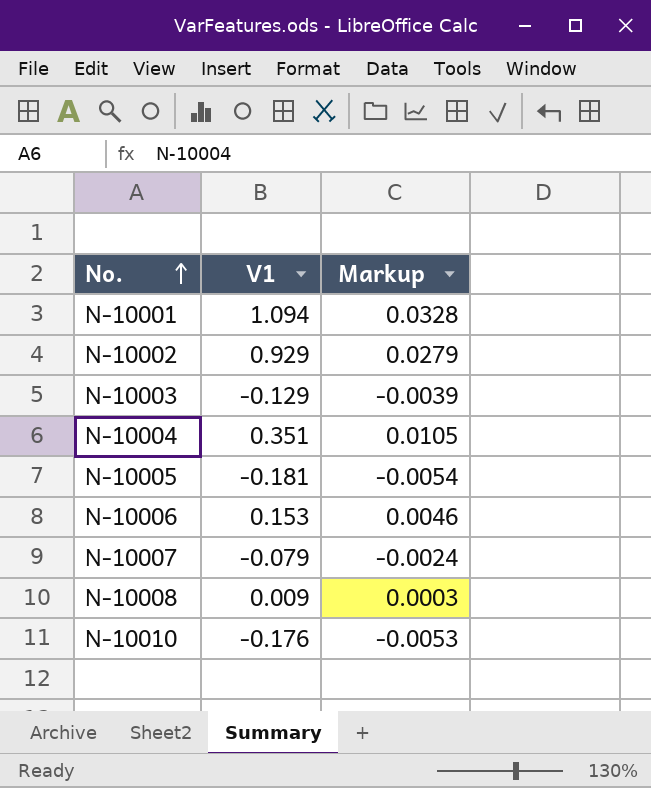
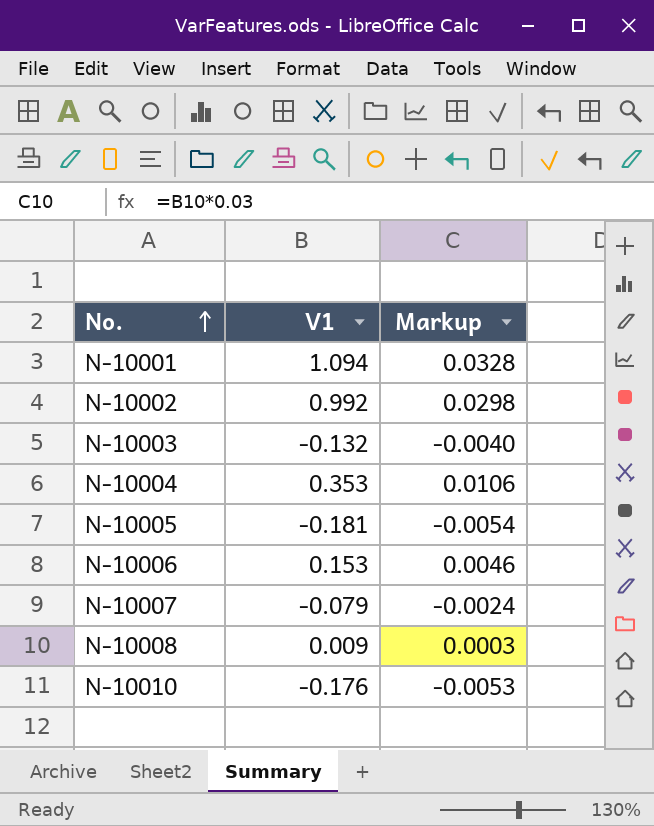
N-10002 | V1: 0.929 -> 0.992
N-10002 | Markup: 0.0279 -> 0.0298
N-10003 | V1: -0.129 -> -0.132
N-10003 | Markup: -0.0039 -> -0.0040
N-10004 | V1: 0.351 -> 0.353
N-10004 | Markup: 0.0105 -> 0.0106

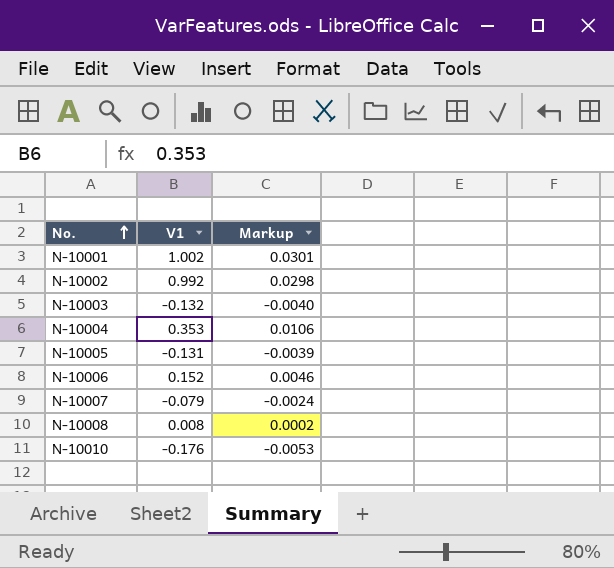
N-10001 | V1: 1.094 -> 1.002
N-10001 | Markup: 0.0328 -> 0.0301
N-10005 | V1: -0.181 -> -0.131
N-10005 | Markup: -0.0054 -> -0.0039
N-10006 | V1: 0.153 -> 0.152
N-10008 | V1: 0.009 -> 0.008
N-10008 | Markup: 0.0003 -> 0.0002

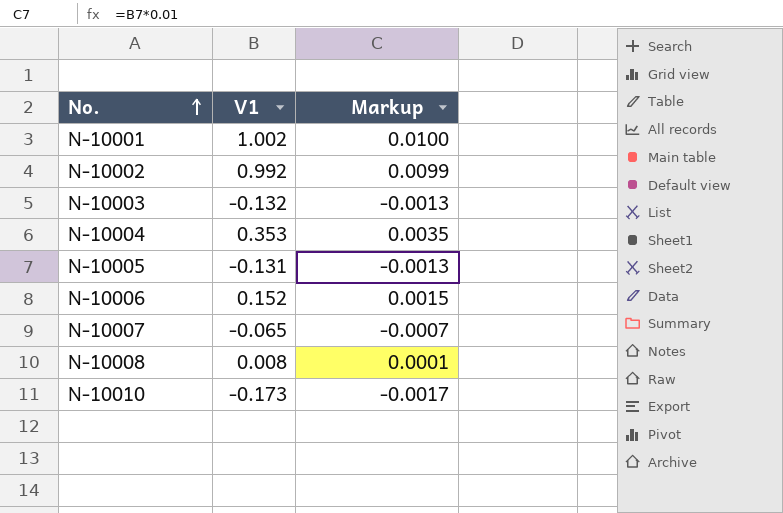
column Markup | formula: [V1] * 0.03 -> [V1] * 0.01
N-10007 | V1: -0.079 -> -0.065
N-10010 | V1: -0.176 -> -0.173

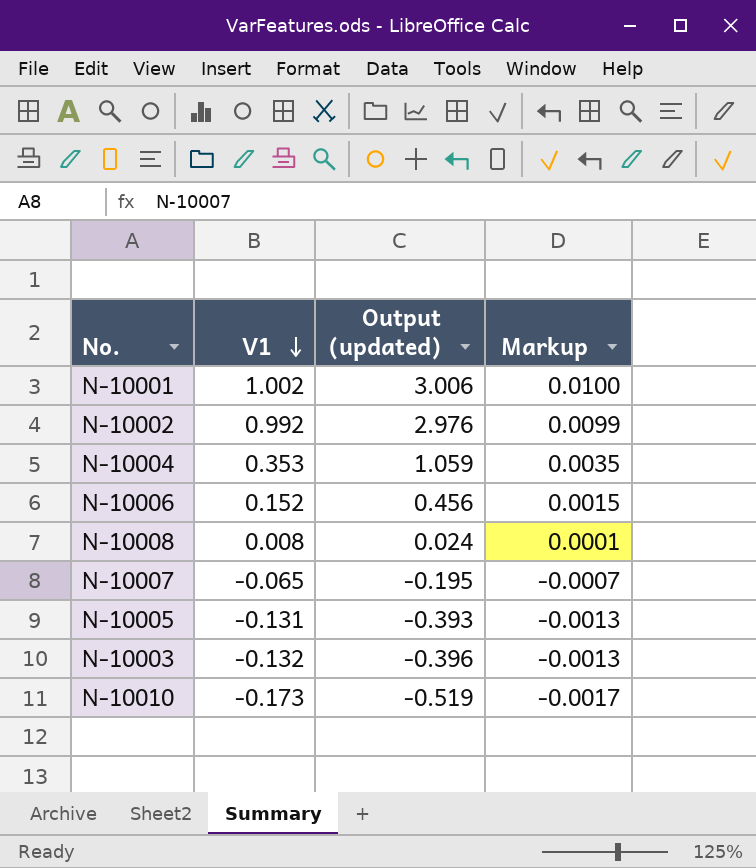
row order: No. ascending -> V1 descending
column Output (updated) | formula: none -> [V1] * 3

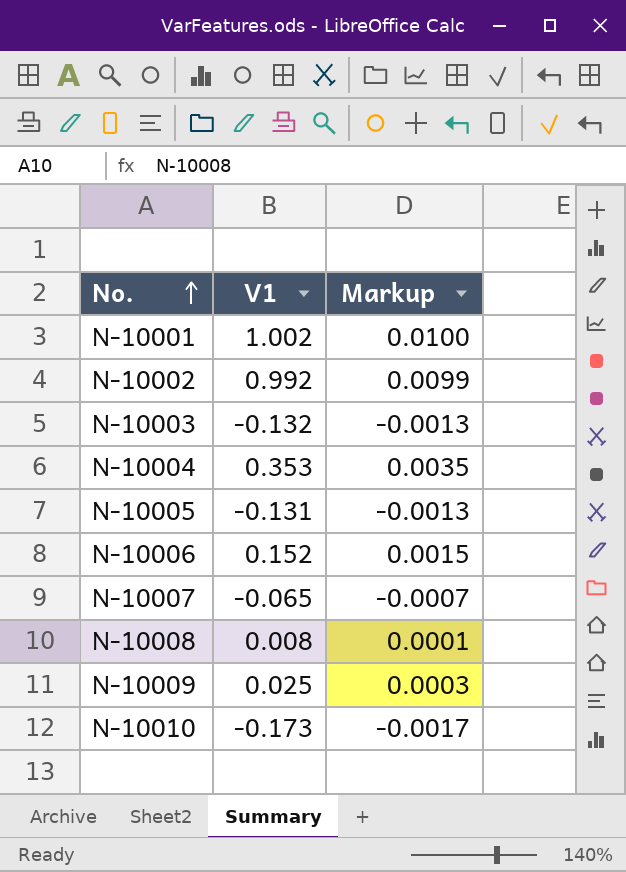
row order: V1 descending -> No. ascending
column Output (updated) | formula: [V1] * 3 -> none
row N-10009: none -> 0.025 | 0.0003

